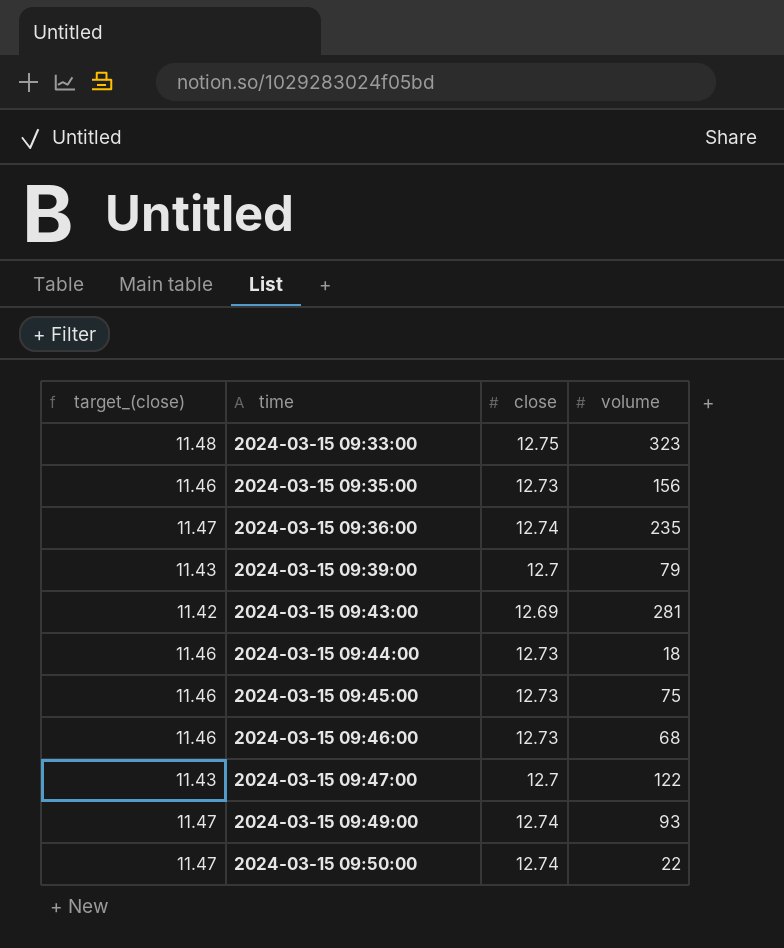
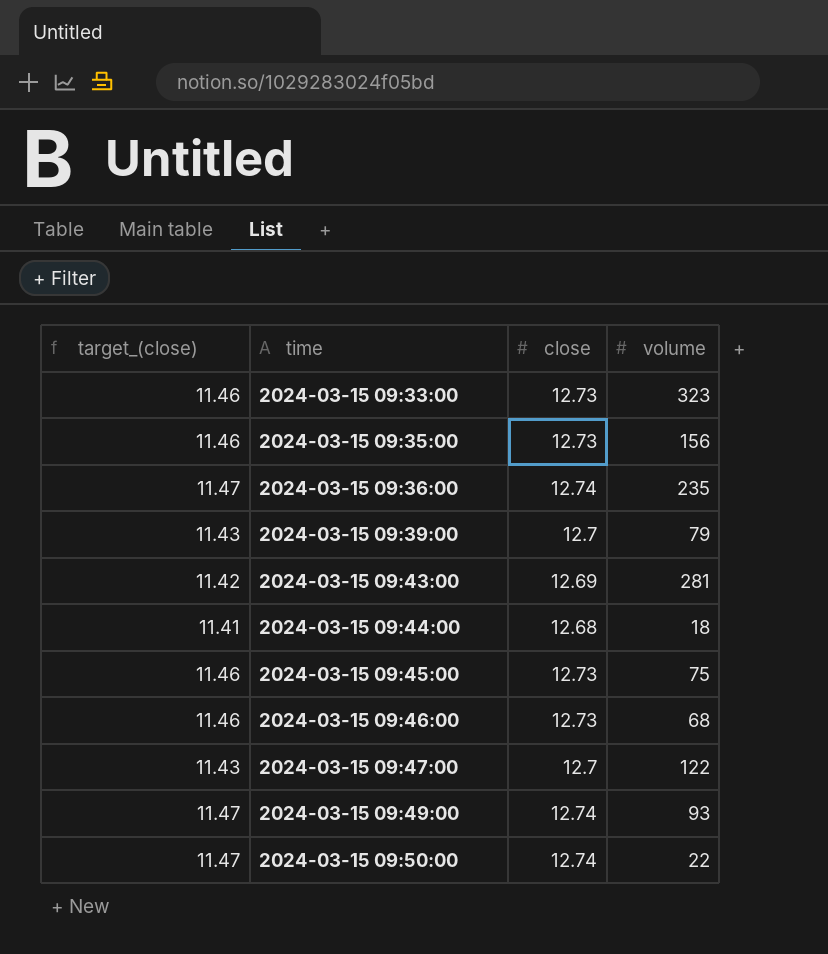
2024-03-15 09:33:00 | target_(close): 11.48 -> 11.46
2024-03-15 09:33:00 | close: 12.75 -> 12.73
2024-03-15 09:44:00 | target_(close): 11.46 -> 11.41
2024-03-15 09:44:00 | close: 12.73 -> 12.68

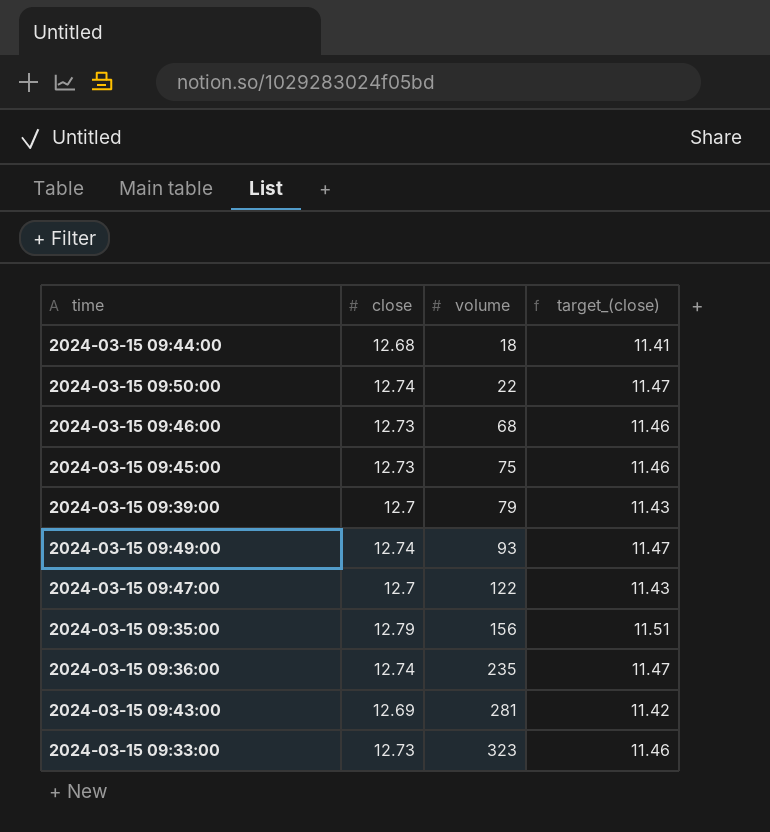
row order: time ascending -> volume ascending
column target_(close) | position: 1 -> 4
2024-03-15 09:35:00 | close: 12.73 -> 12.79
2024-03-15 09:35:00 | target_(close): 11.46 -> 11.51

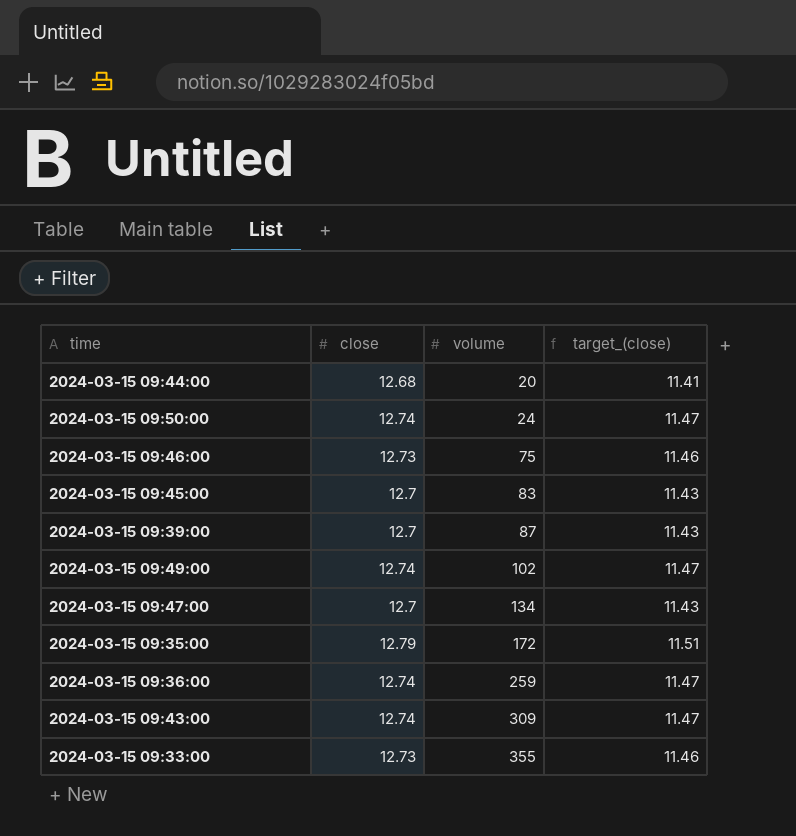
2024-03-15 09:44:00 | volume: 18 -> 20
2024-03-15 09:50:00 | volume: 22 -> 24
2024-03-15 09:46:00 | volume: 68 -> 75
2024-03-15 09:45:00 | close: 12.73 -> 12.7
2024-03-15 09:45:00 | volume: 75 -> 83
2024-03-15 09:45:00 | target_(close): 11.46 -> 11.43
2024-03-15 09:39:00 | volume: 79 -> 87
2024-03-15 09:49:00 | volume: 93 -> 102
2024-03-15 09:47:00 | volume: 122 -> 134
2024-03-15 09:35:00 | volume: 156 -> 172
2024-03-15 09:36:00 | volume: 235 -> 259
2024-03-15 09:43:00 | close: 12.69 -> 12.74
2024-03-15 09:43:00 | volume: 281 -> 309
2024-03-15 09:43:00 | target_(close): 11.42 -> 11.47
2024-03-15 09:33:00 | volume: 323 -> 355

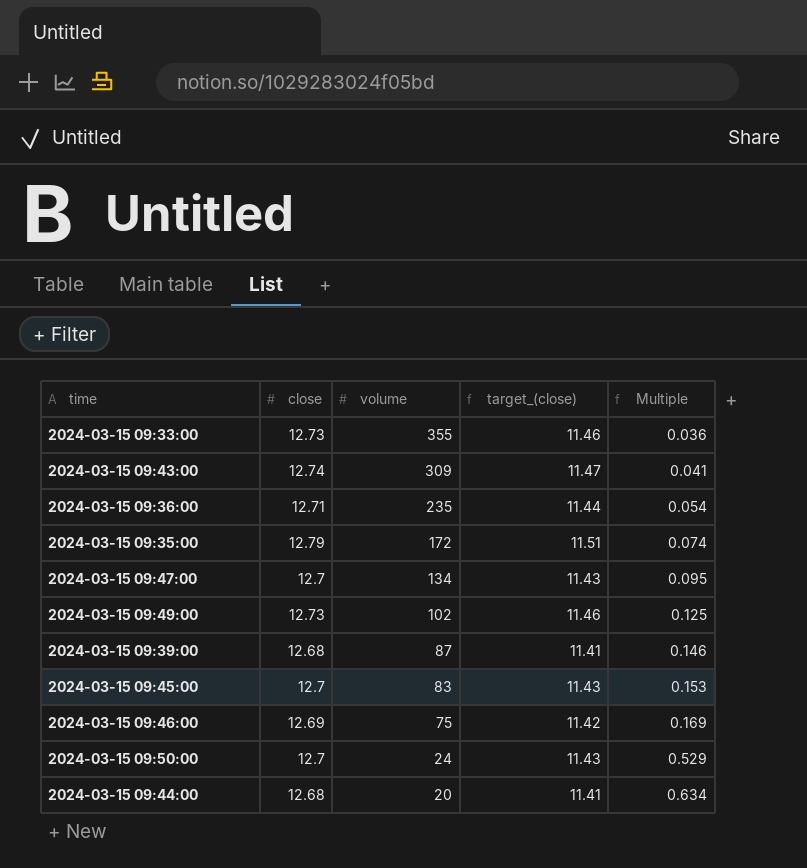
row order: volume ascending -> volume descending
column Multiple | formula: none -> [close] / [volume]
2024-03-15 09:36:00 | close: 12.74 -> 12.71
2024-03-15 09:36:00 | volume: 259 -> 235
2024-03-15 09:36:00 | target_(close): 11.47 -> 11.44
2024-03-15 09:49:00 | close: 12.74 -> 12.73
2024-03-15 09:49:00 | target_(close): 11.47 -> 11.46
2024-03-15 09:39:00 | close: 12.7 -> 12.68
2024-03-15 09:39:00 | target_(close): 11.43 -> 11.41
2024-03-15 09:46:00 | close: 12.73 -> 12.69
2024-03-15 09:46:00 | target_(close): 11.46 -> 11.42
2024-03-15 09:50:00 | close: 12.74 -> 12.7
2024-03-15 09:50:00 | target_(close): 11.47 -> 11.43

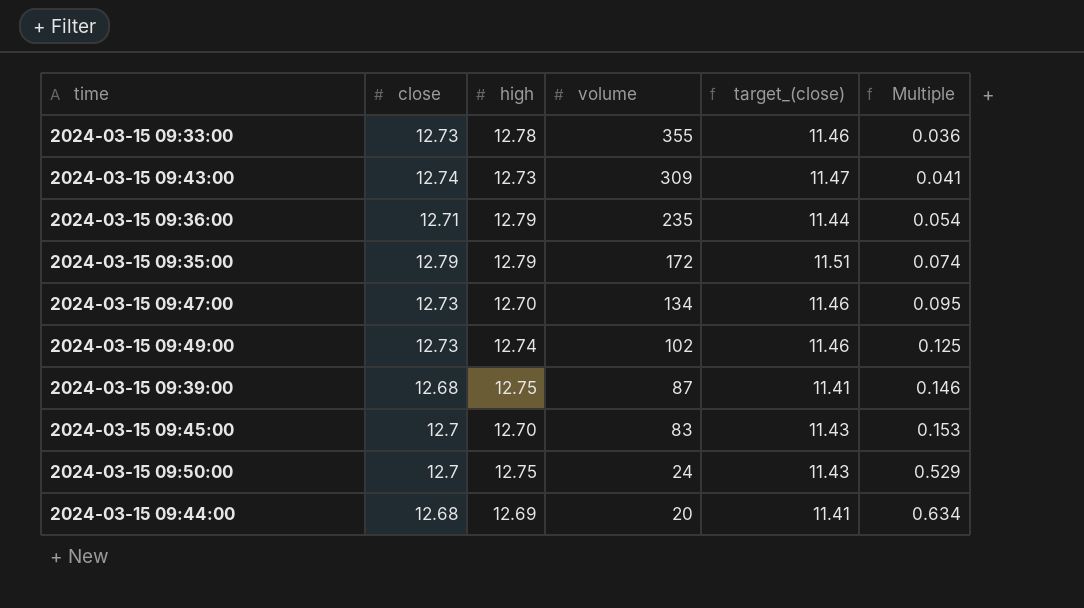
column high | position: none -> 3
row 2024-03-15 09:46:00: 12.69 | 75 | 11.42 | 0.169 -> none
2024-03-15 09:47:00 | close: 12.7 -> 12.73
2024-03-15 09:47:00 | target_(close): 11.43 -> 11.46

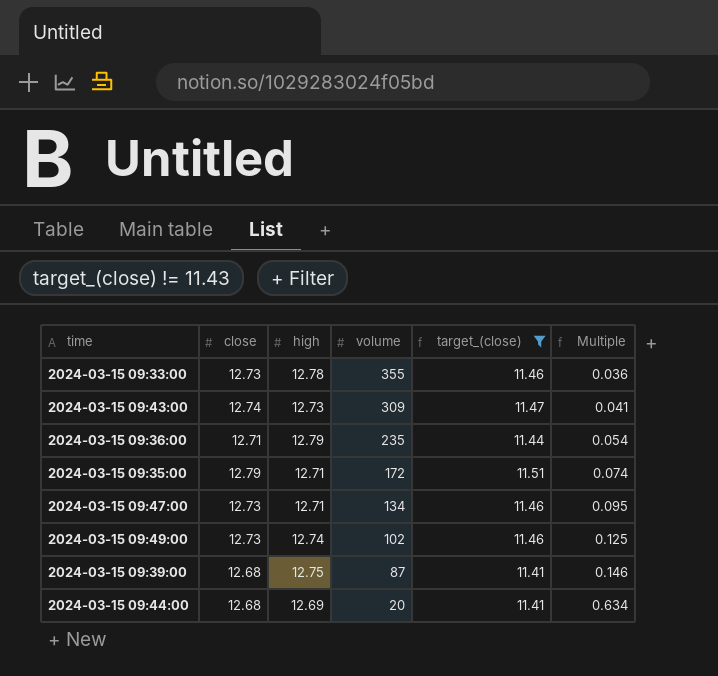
filter: none -> target_(close) != 11.43
2024-03-15 09:35:00 | high: 12.79 -> 12.71
2024-03-15 09:47:00 | high: 12.70 -> 12.71

